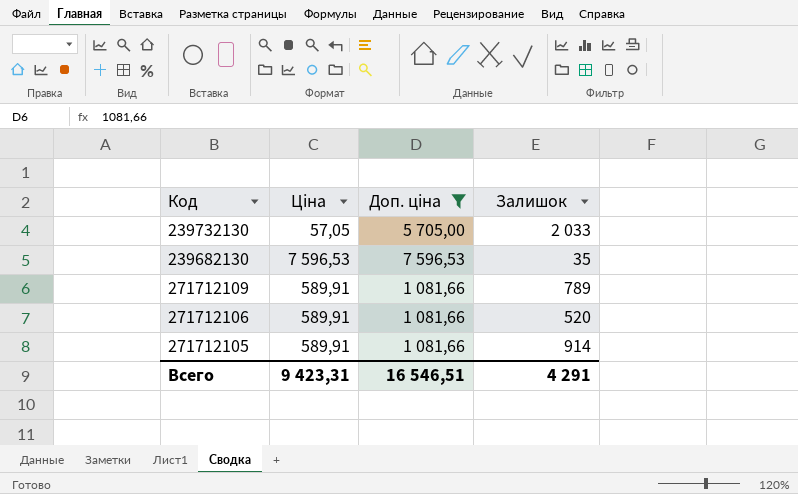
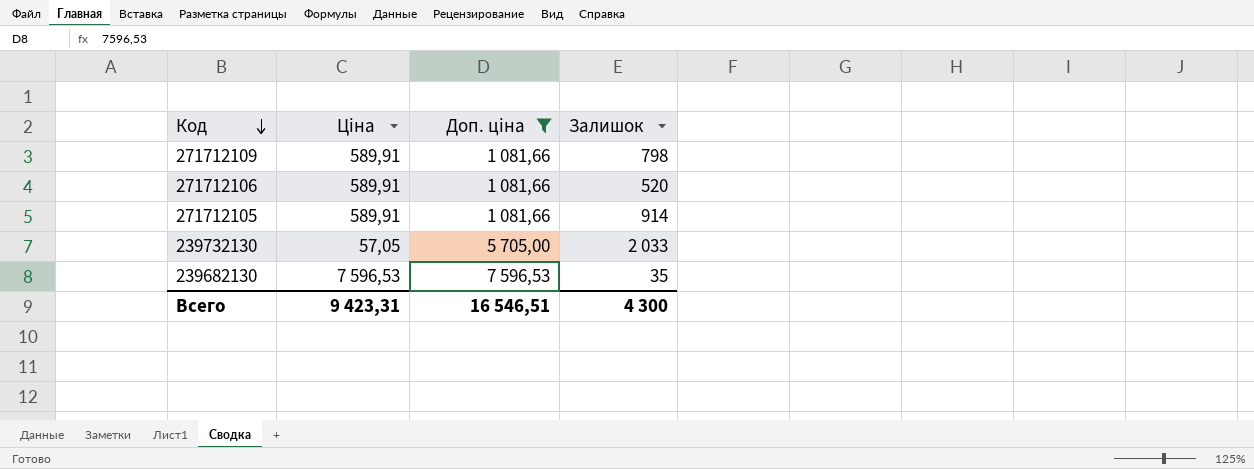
row order: none -> Код descending
271712109 | Залишок: 789 -> 798
Всего | Залишок: 4 291 -> 4 300

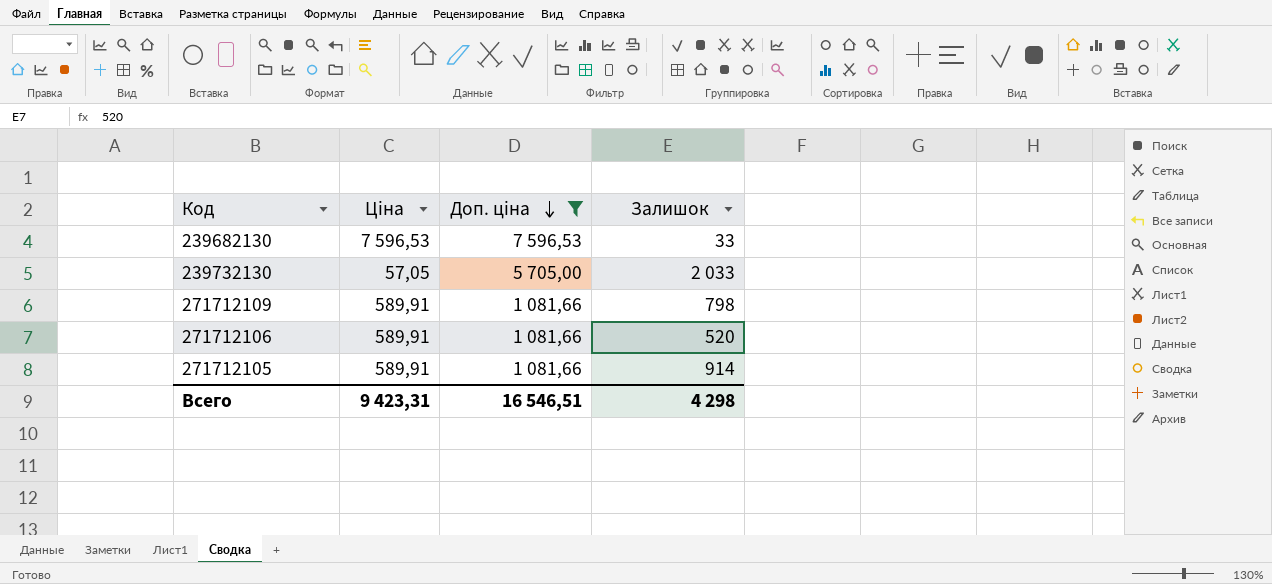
row order: Код descending -> Доп. ціна descending
239682130 | Залишок: 35 -> 33
Всего | Залишок: 4 300 -> 4 298

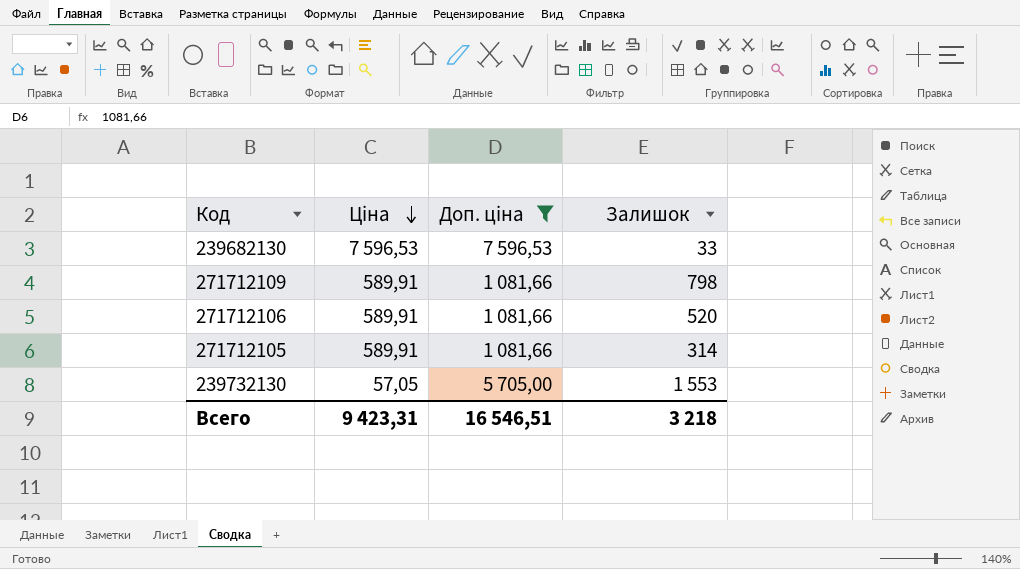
row order: Доп. ціна descending -> Ціна descending
271712105 | Залишок: 914 -> 314
239732130 | Залишок: 2 033 -> 1 553
Всего | Залишок: 4 298 -> 3 218

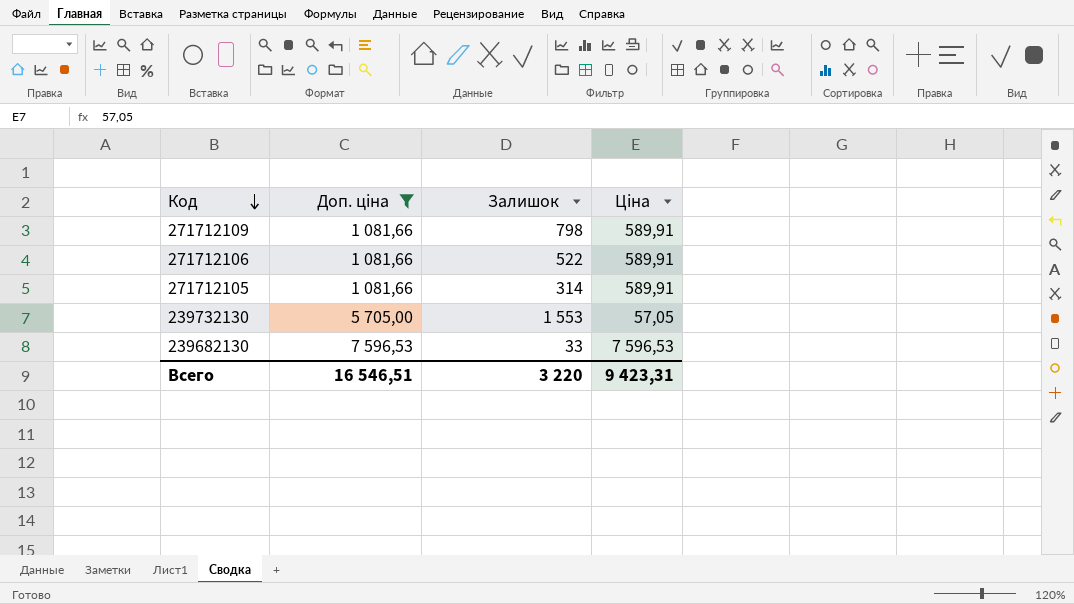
row order: Ціна descending -> Код descending
column Ціна | position: 2 -> 4
271712106 | Залишок: 520 -> 522
Всего | Залишок: 3 218 -> 3 220

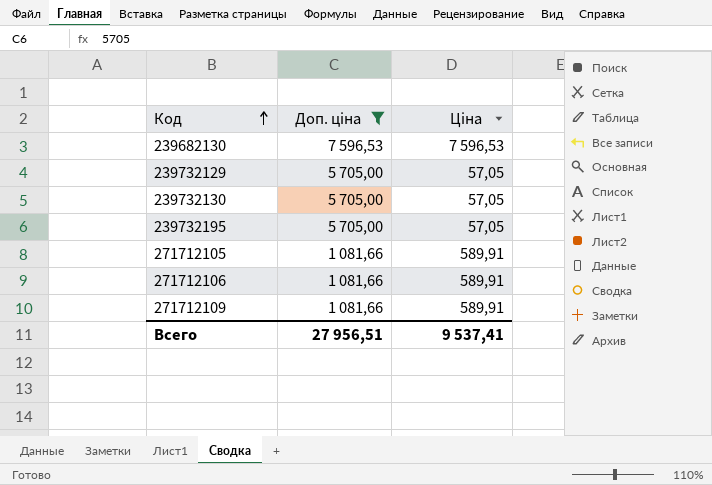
row order: Код descending -> Код ascending
column Залишок | position: 3 -> none
row 239732129: none -> 5 705,00 | 57,05
row 239732195: none -> 5 705,00 | 57,05
Всего | Доп. ціна: 16 546,51 -> 27 956,51
Всего | Ціна: 9 423,31 -> 9 537,41

